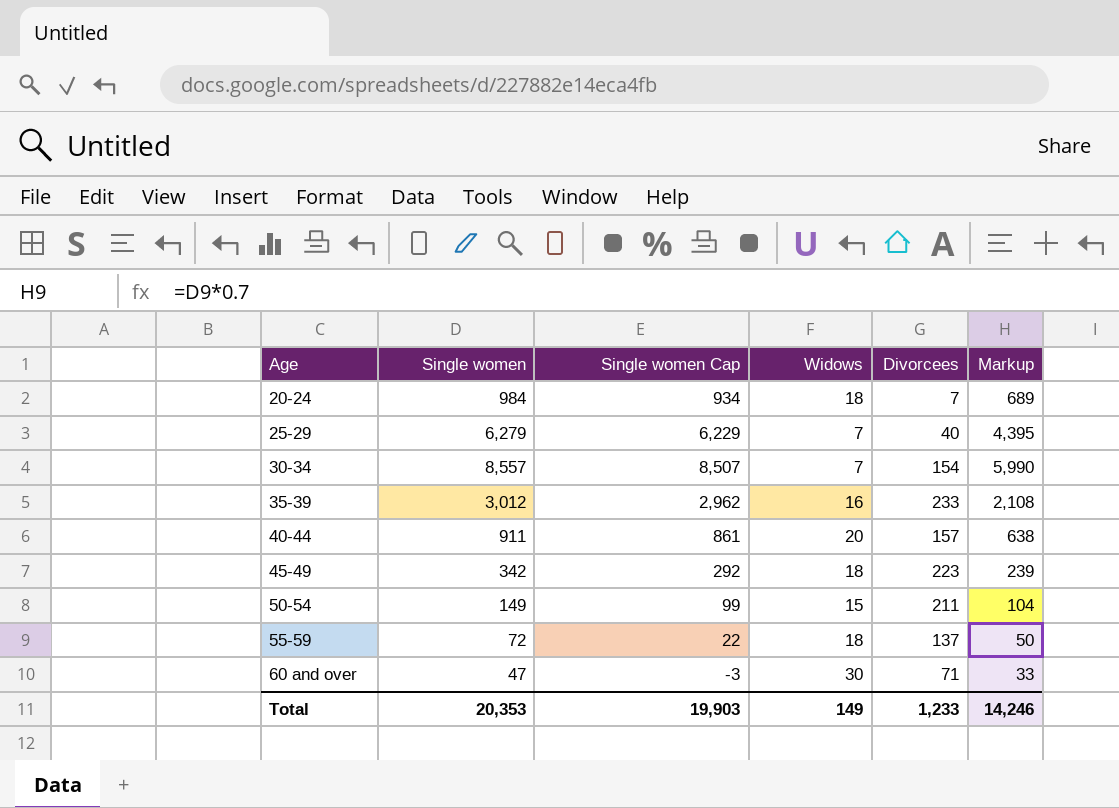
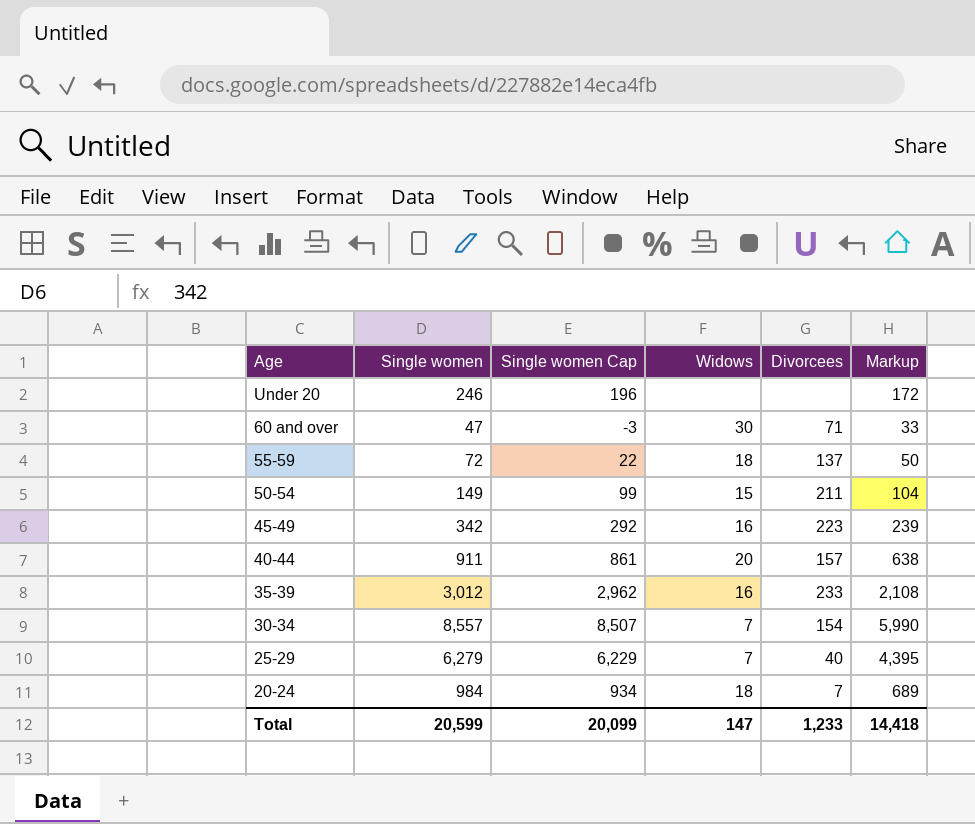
row order: Age ascending -> Age descending
row Under 20: none -> 246 | 196 | none | none | 172
45-49 | Widows: 18 -> 16
Total | Single women: 20,353 -> 20,599
Total | Single women Cap: 19,903 -> 20,099
Total | Widows: 149 -> 147
Total | Markup: 14,246 -> 14,418

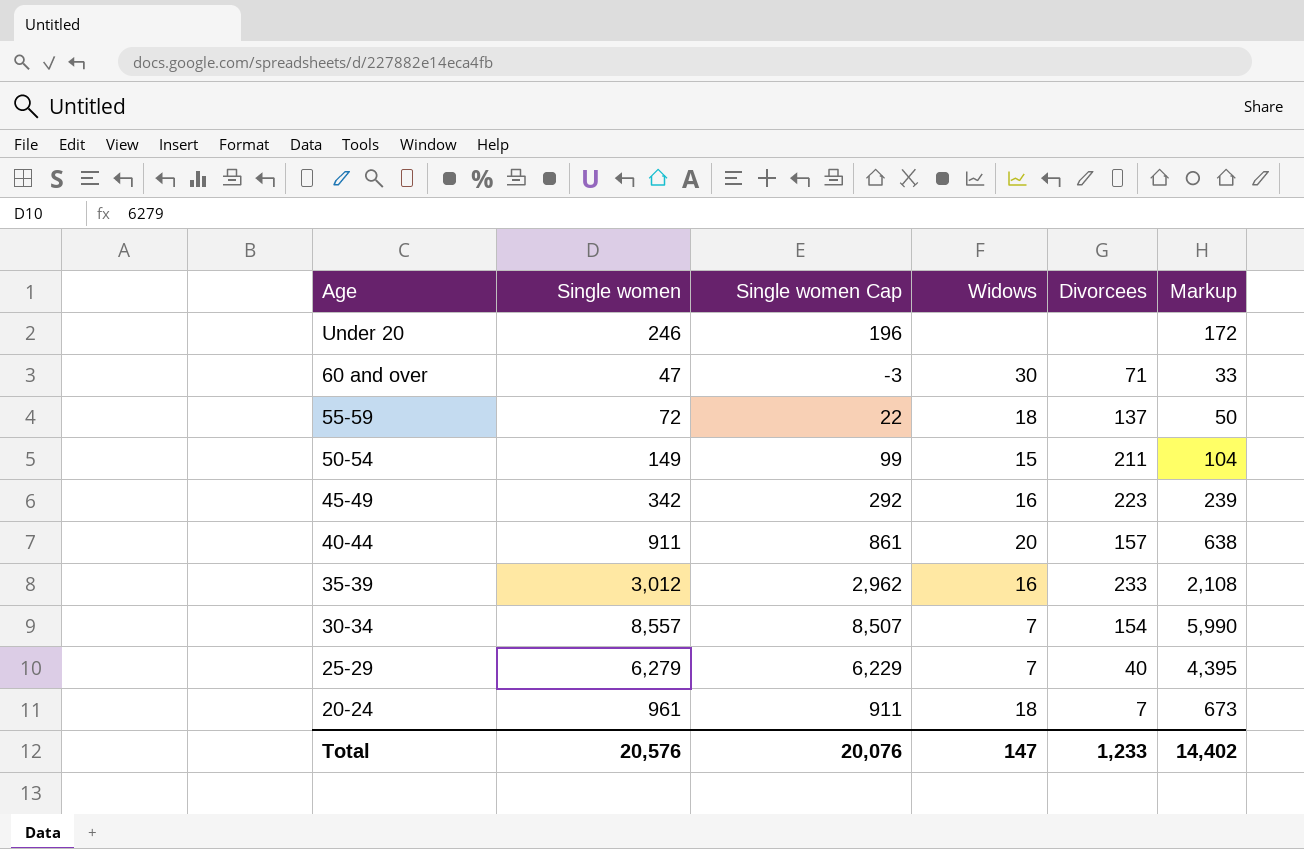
20-24 | Single women: 984 -> 961
20-24 | Single women Cap: 934 -> 911
20-24 | Markup: 689 -> 673
Total | Single women: 20,599 -> 20,576
Total | Single women Cap: 20,099 -> 20,076
Total | Markup: 14,418 -> 14,402

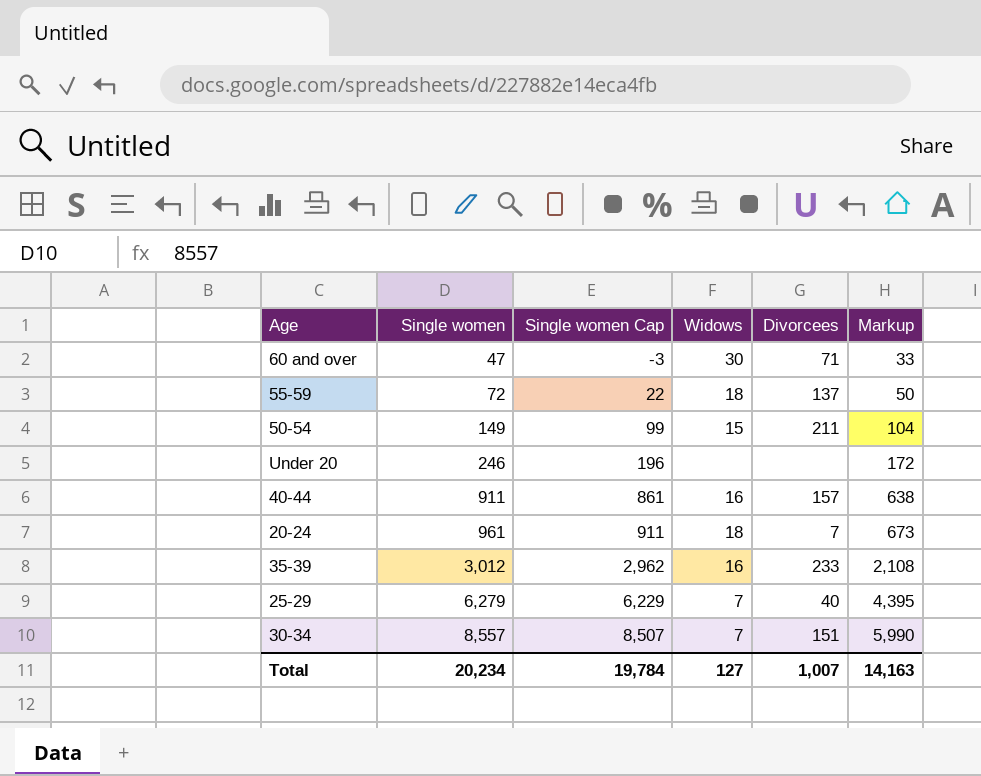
row order: Age descending -> Single women ascending
row 45-49: 342 | 292 | 16 | 223 | 239 -> none
40-44 | Widows: 20 -> 16
30-34 | Divorcees: 154 -> 151
Total | Single women: 20,576 -> 20,234
Total | Single women Cap: 20,076 -> 19,784
Total | Widows: 147 -> 127
Total | Divorcees: 1,233 -> 1,007
Total | Markup: 14,402 -> 14,163

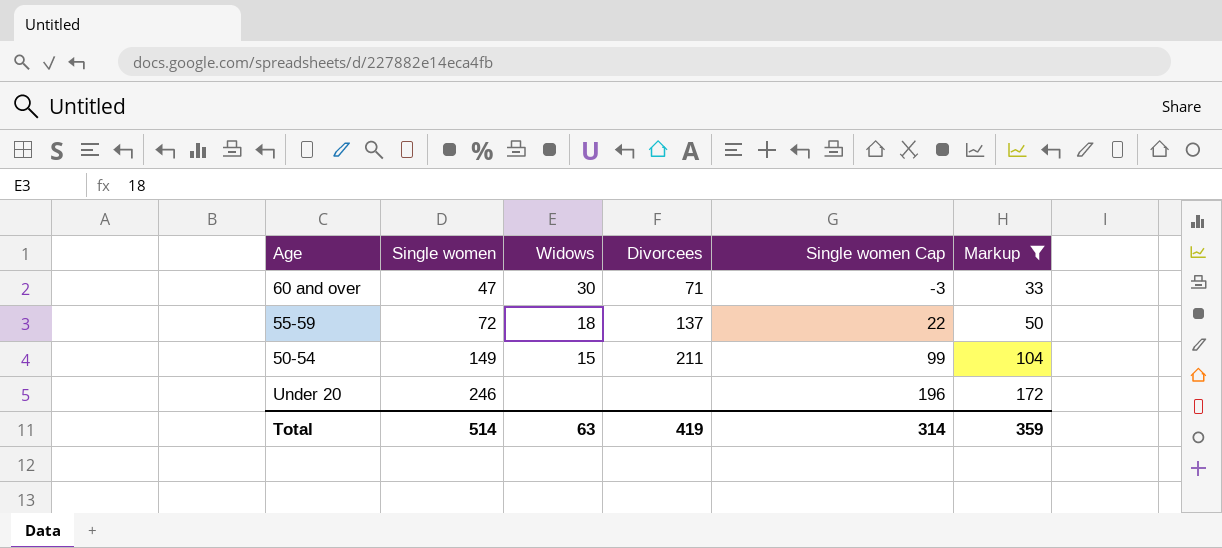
filter: none -> Markup <= 172
column Single women Cap | position: 3 -> 5
Total | Single women: 20,234 -> 514
Total | Widows: 127 -> 63
Total | Divorcees: 1,007 -> 419
Total | Single women Cap: 19,784 -> 314
Total | Markup: 14,163 -> 359

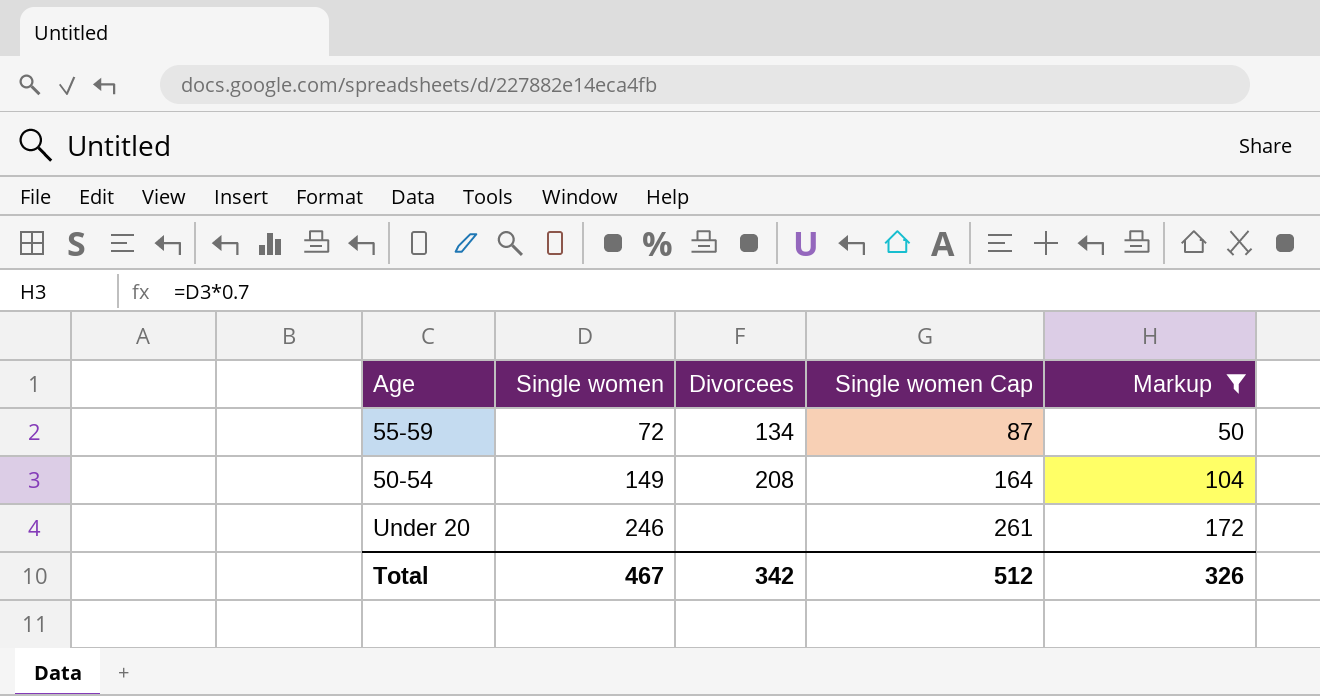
column Widows | position: 3 -> none
column Single women Cap | formula: [Single women] - 50 -> [Single women] + 15
row 60 and over: 47 | 30 | 71 | -3 | 33 -> none
55-59 | Divorcees: 137 -> 134
50-54 | Divorcees: 211 -> 208
Total | Single women: 514 -> 467
Total | Divorcees: 419 -> 342
Total | Single women Cap: 314 -> 512
Total | Markup: 359 -> 326

